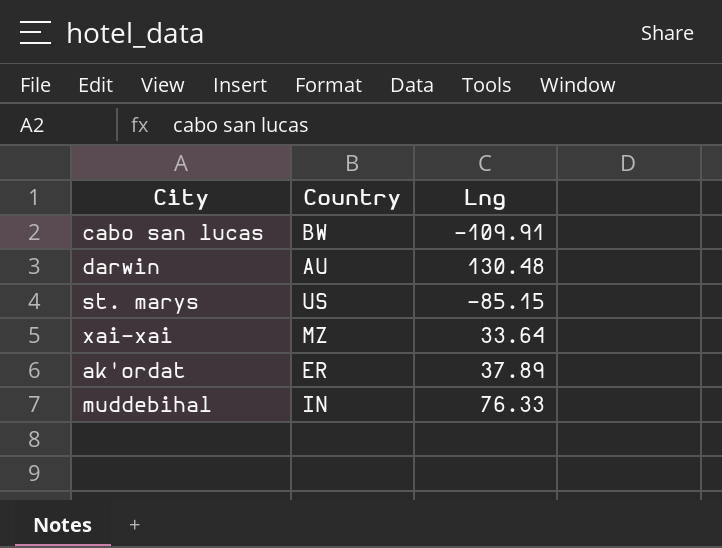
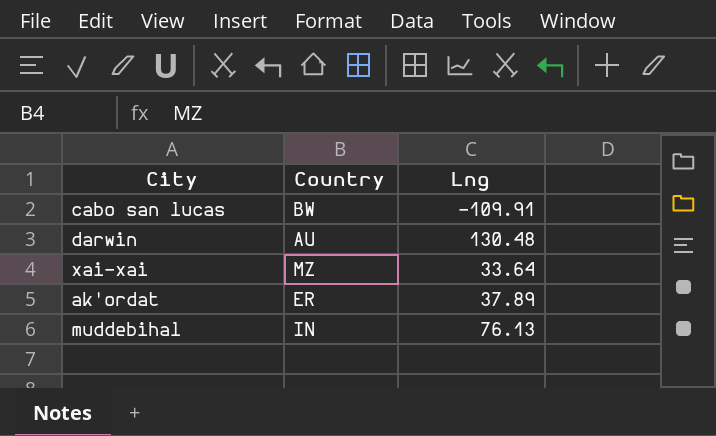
row st. marys: US | -85.15 -> none
muddebihal | Lng: 76.33 -> 76.13

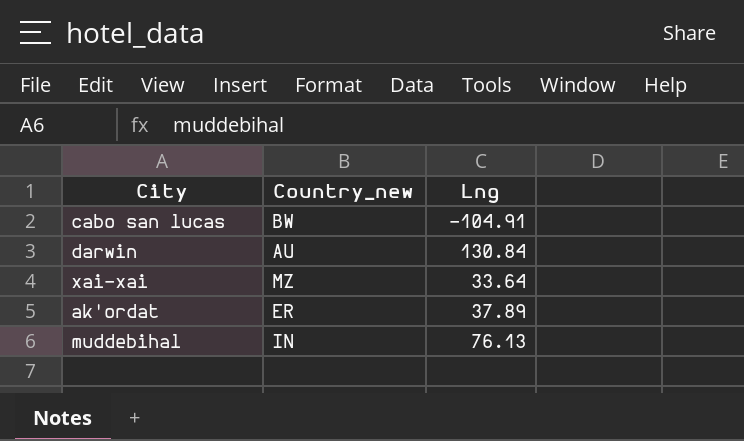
column name: Country -> Country_new
cabo san lucas | Lng: -109.91 -> -104.91
darwin | Lng: 130.48 -> 130.84

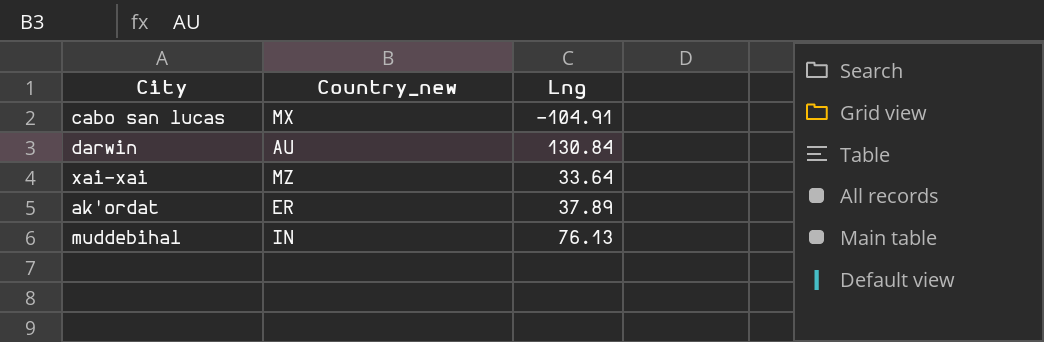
cabo san lucas | Country_new: BW -> MX

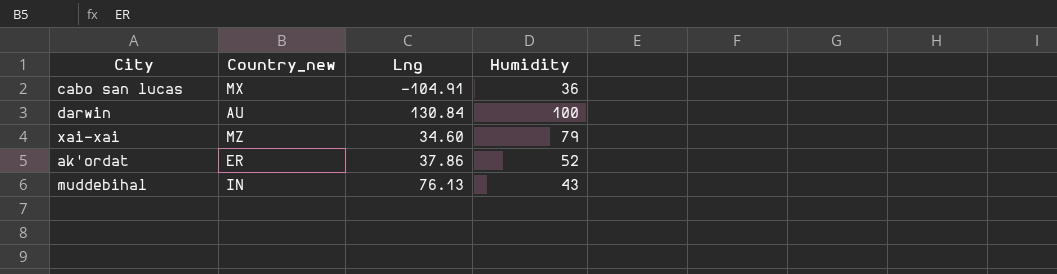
column Humidity | position: none -> 4
xai-xai | Lng: 33.64 -> 34.60
ak'ordat | Lng: 37.89 -> 37.86

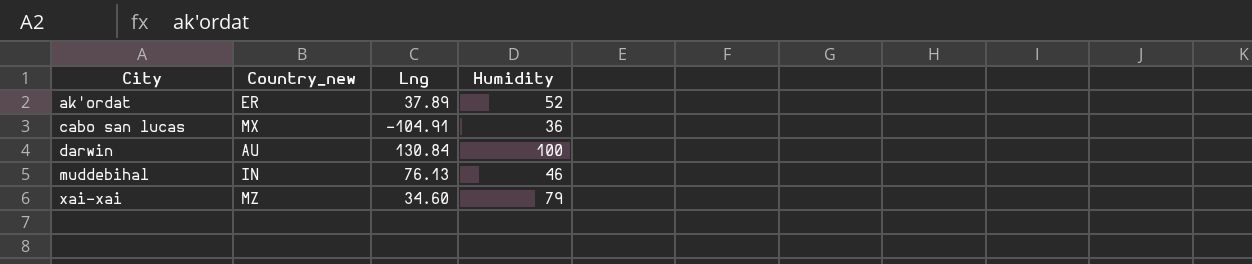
row order: none -> City ascending
ak'ordat | Lng: 37.86 -> 37.89
muddebihal | Humidity: 43 -> 46

